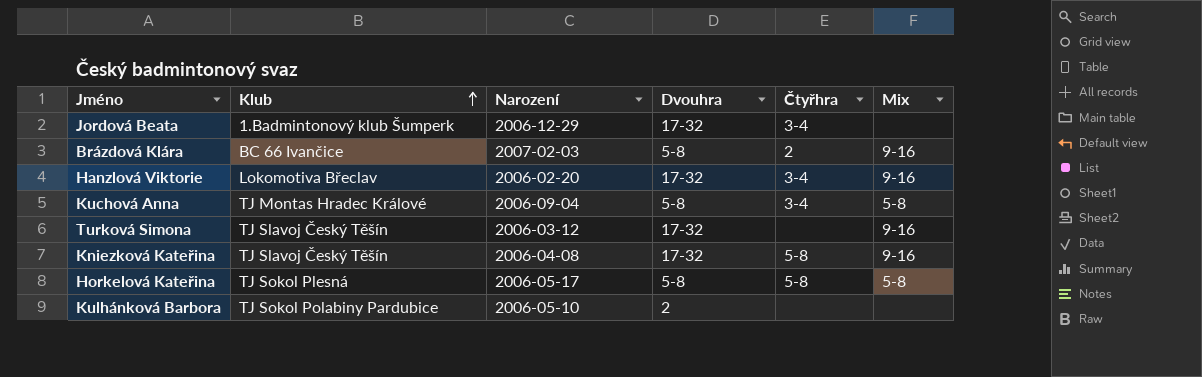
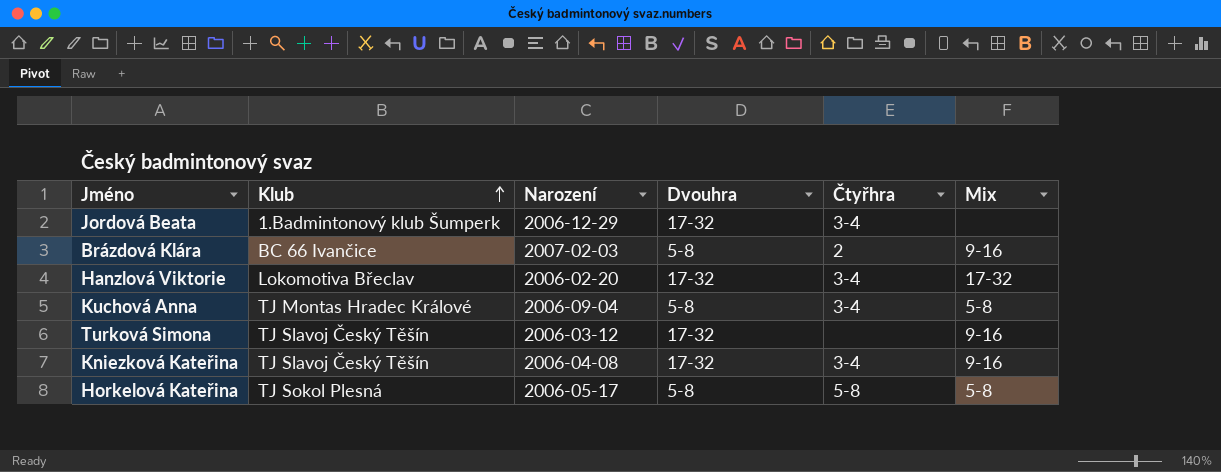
row Kulhánková Barbora: TJ Sokol Polabiny Pardubice | 2006-05-10 | 2 | none | none -> none
Hanzlová Viktorie | Mix: 9-16 -> 17-32
Kniezková Kateřina | Čtyřhra: 5-8 -> 3-4

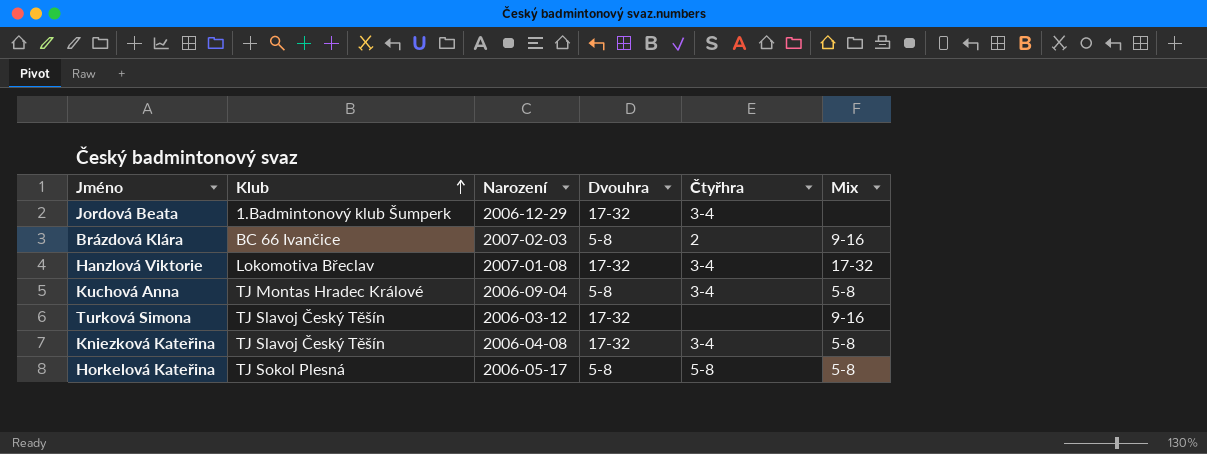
Hanzlová Viktorie | Narození: 2006-02-20 -> 2007-01-08
Kniezková Kateřina | Mix: 9-16 -> 5-8

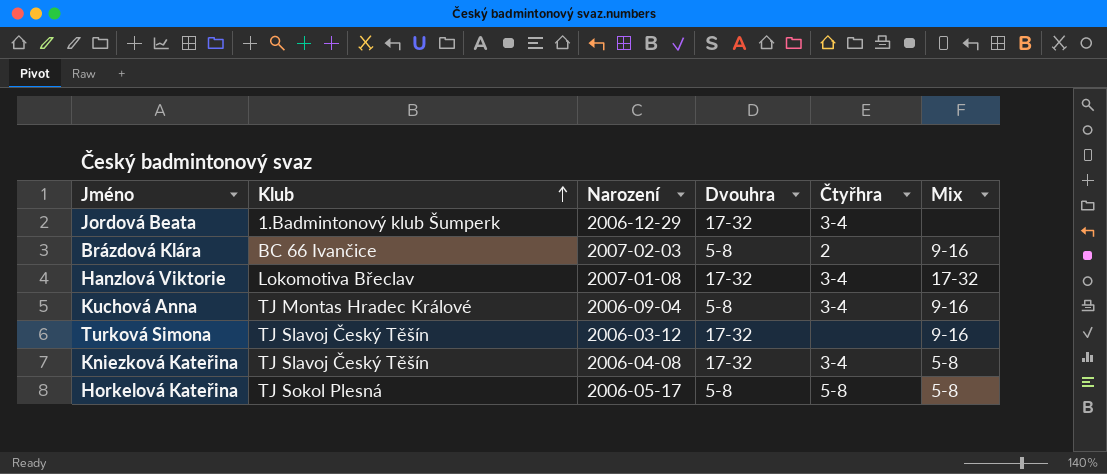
Kuchová Anna | Mix: 5-8 -> 9-16

